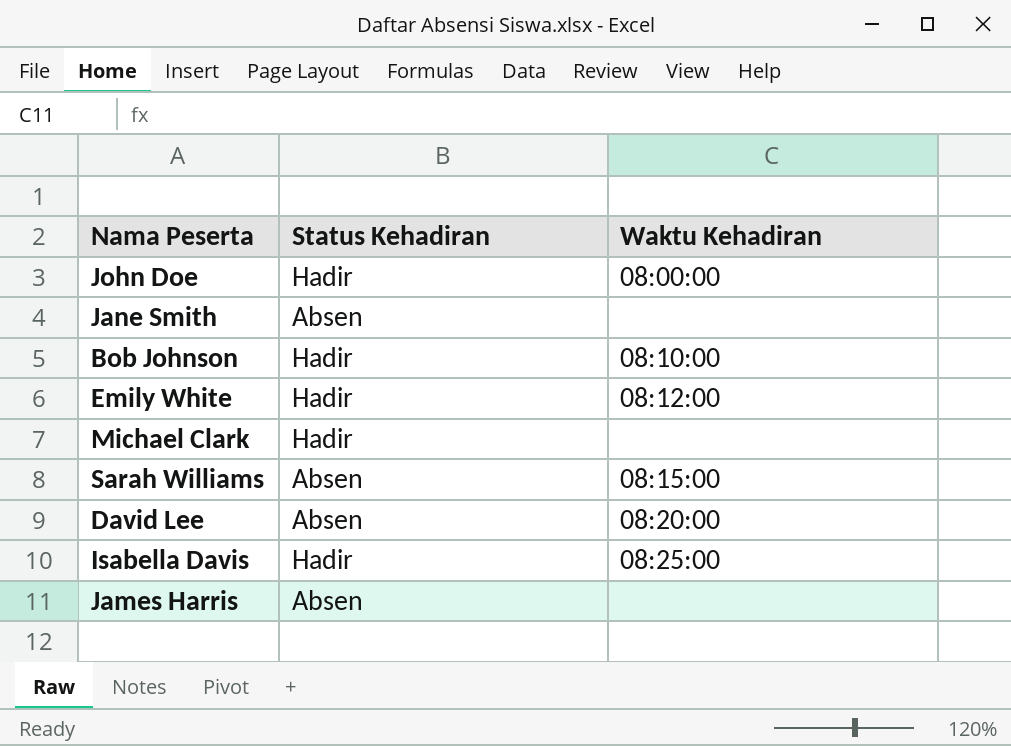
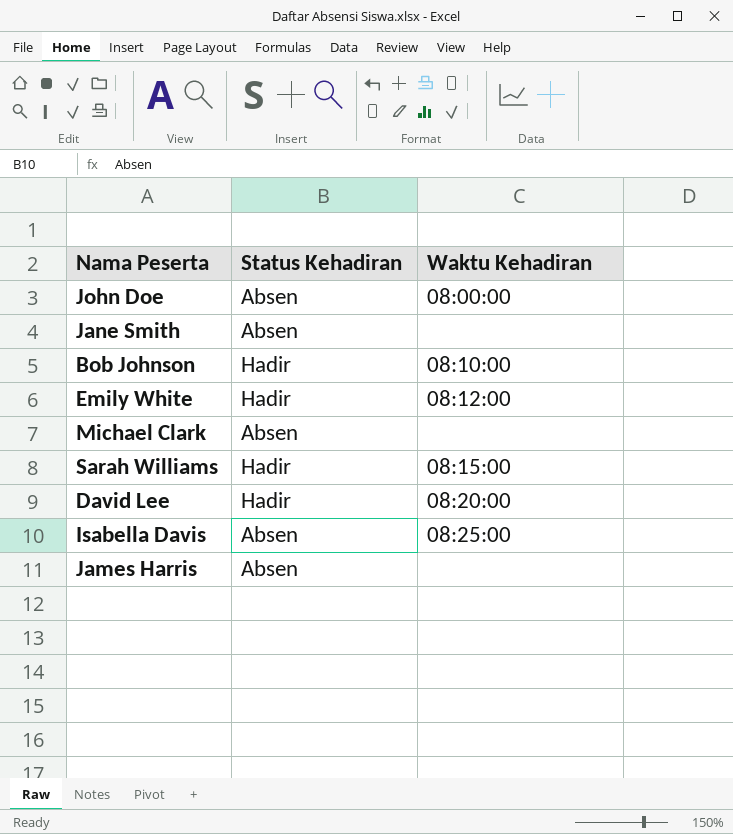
John Doe | Status Kehadiran: Hadir -> Absen
Michael Clark | Status Kehadiran: Hadir -> Absen
Sarah Williams | Status Kehadiran: Absen -> Hadir
David Lee | Status Kehadiran: Absen -> Hadir
Isabella Davis | Status Kehadiran: Hadir -> Absen

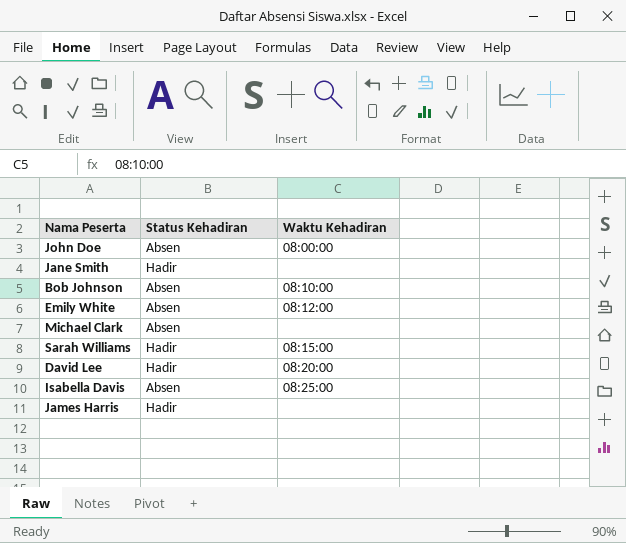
Jane Smith | Status Kehadiran: Absen -> Hadir
Bob Johnson | Status Kehadiran: Hadir -> Absen
Emily White | Status Kehadiran: Hadir -> Absen
James Harris | Status Kehadiran: Absen -> Hadir

